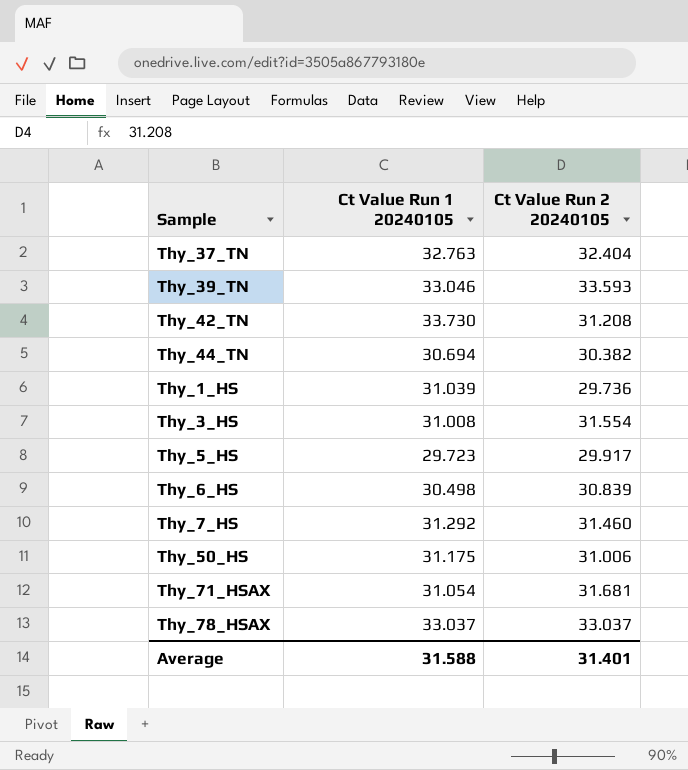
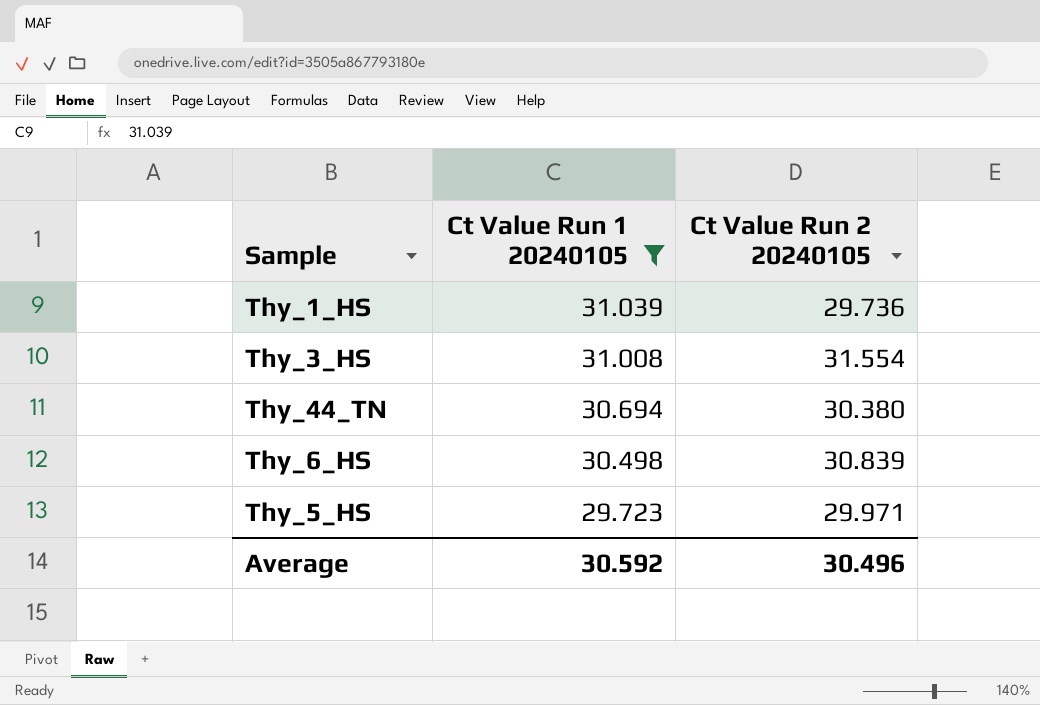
filter: none -> Ct Value Run 1 20240105 <= 31.039
row order: none -> Ct Value Run 1 20240105 descending
Thy_44_TN | Ct Value Run 2 20240105: 30.382 -> 30.380
Thy_5_HS | Ct Value Run 2 20240105: 29.917 -> 29.971
Average | Ct Value Run 1 20240105: 31.588 -> 30.592
Average | Ct Value Run 2 20240105: 31.401 -> 30.496

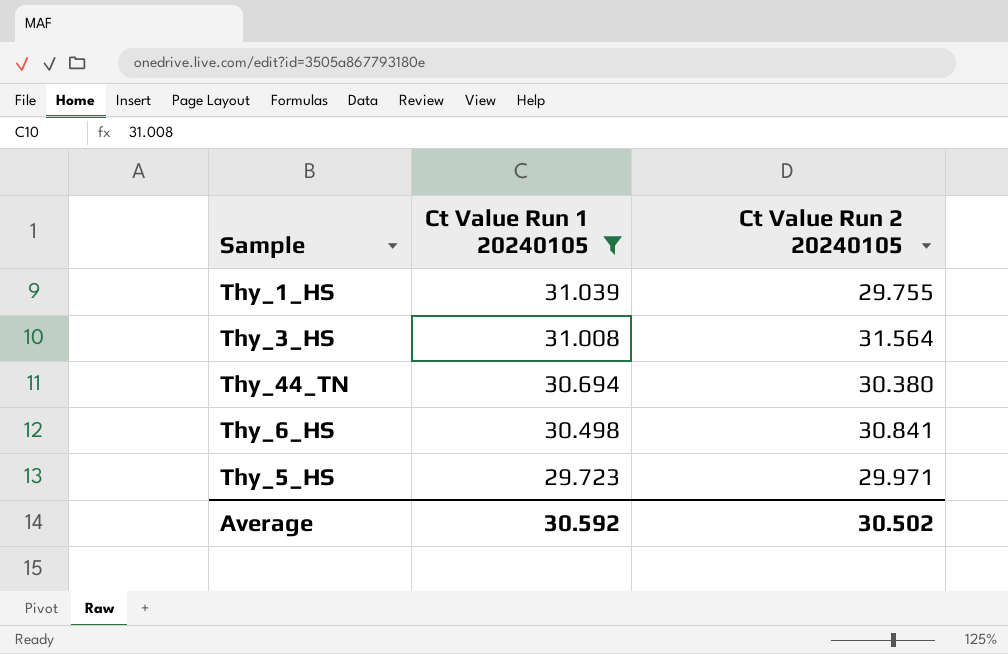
Thy_1_HS | Ct Value Run 2 20240105: 29.736 -> 29.755
Thy_3_HS | Ct Value Run 2 20240105: 31.554 -> 31.564
Thy_6_HS | Ct Value Run 2 20240105: 30.839 -> 30.841
Average | Ct Value Run 2 20240105: 30.496 -> 30.502

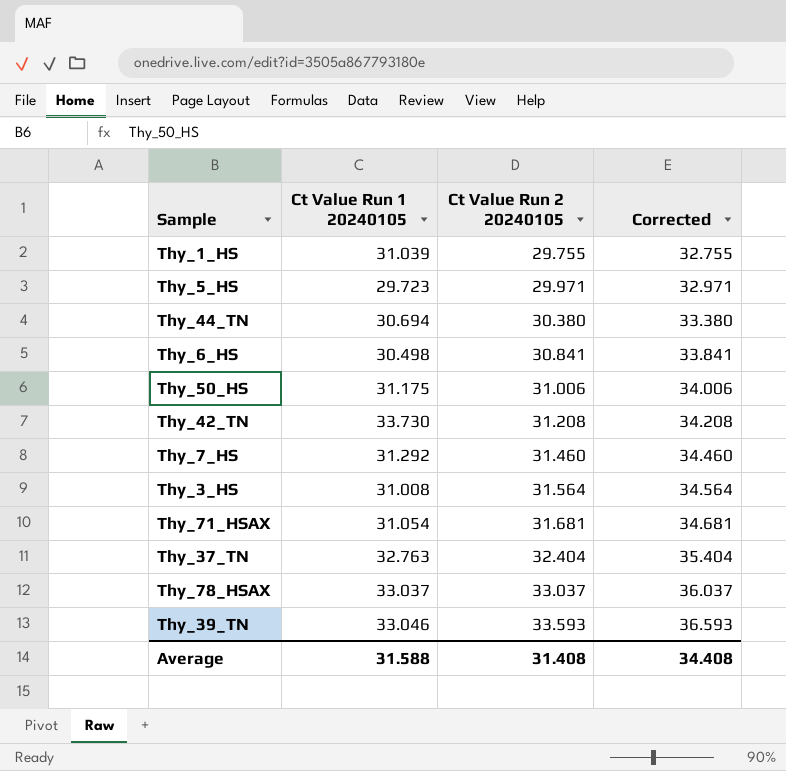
filter: Ct Value Run 1 20240105 <= 31.039 -> none
row order: Ct Value Run 1 20240105 descending -> Ct Value Run 2 20240105 ascending
column Corrected | formula: none -> [Ct Value Run 2 20240105] + 3
Average | Ct Value Run 1 20240105: 30.592 -> 31.588
Average | Ct Value Run 2 20240105: 30.502 -> 31.408

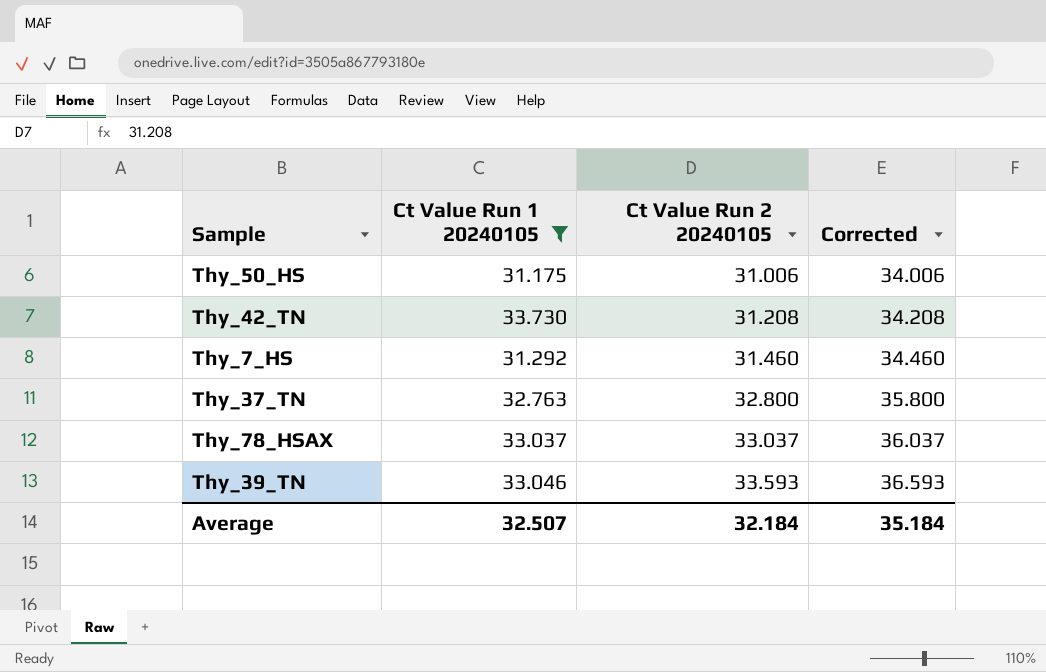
filter: none -> Ct Value Run 1 20240105 >= 31.175
Thy_37_TN | Ct Value Run 2 20240105: 32.404 -> 32.800
Thy_37_TN | Corrected: 35.404 -> 35.800
Average | Ct Value Run 1 20240105: 31.588 -> 32.507
Average | Ct Value Run 2 20240105: 31.408 -> 32.184
Average | Corrected: 34.408 -> 35.184

